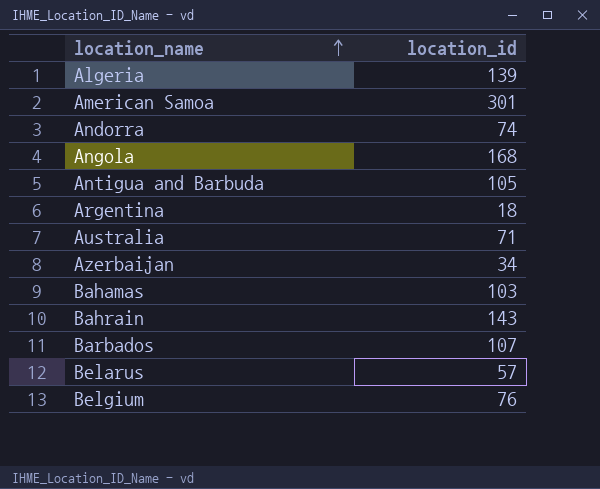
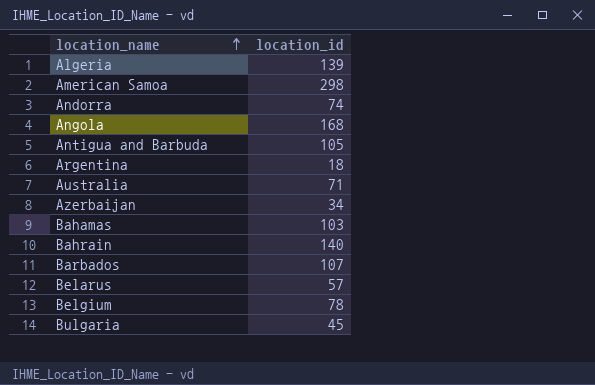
American Samoa | location_id: 301 -> 298
Bahrain | location_id: 143 -> 140
Belgium | location_id: 76 -> 78
row Bulgaria: none -> 45

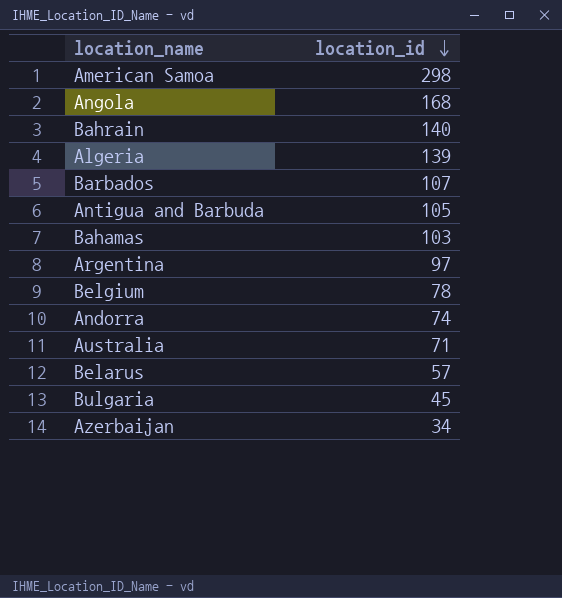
row order: location_name ascending -> location_id descending
Argentina | location_id: 18 -> 97

